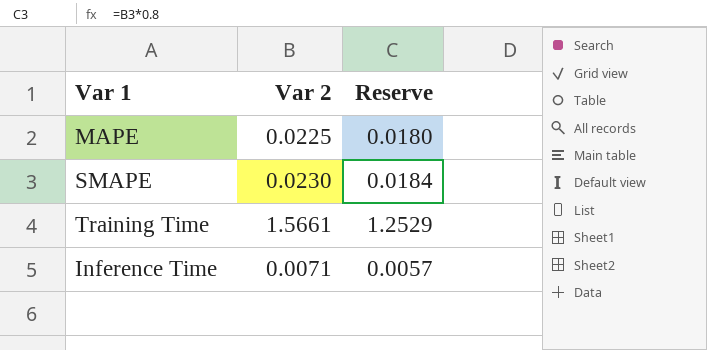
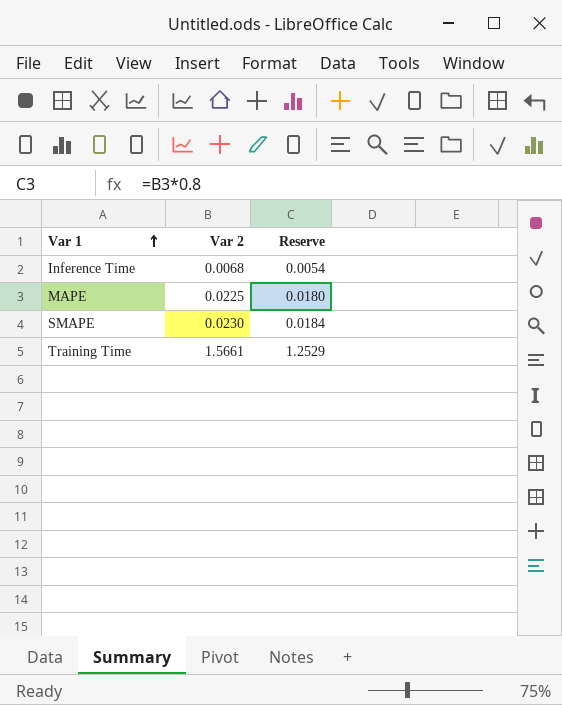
row order: none -> Var 1 ascending
Inference Time | Var 2: 0.0071 -> 0.0068
Inference Time | Reserve: 0.0057 -> 0.0054

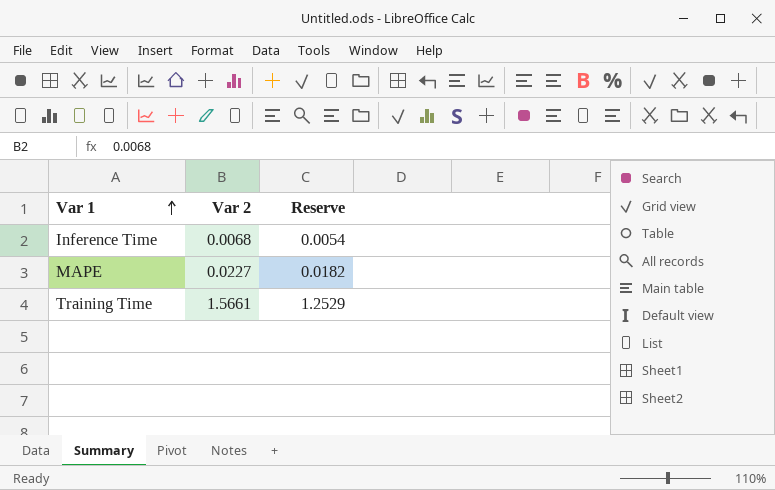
row SMAPE: 0.0230 | 0.0184 -> none
MAPE | Var 2: 0.0225 -> 0.0227
MAPE | Reserve: 0.0180 -> 0.0182

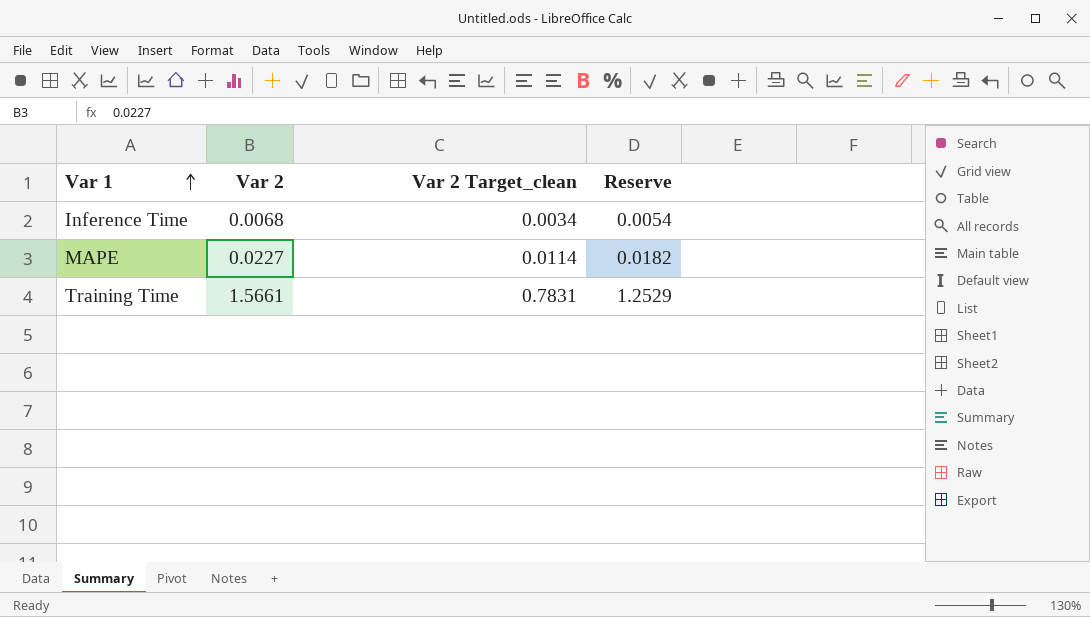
column Var 2 Target_clean | formula: none -> [Var 2] * 0.5

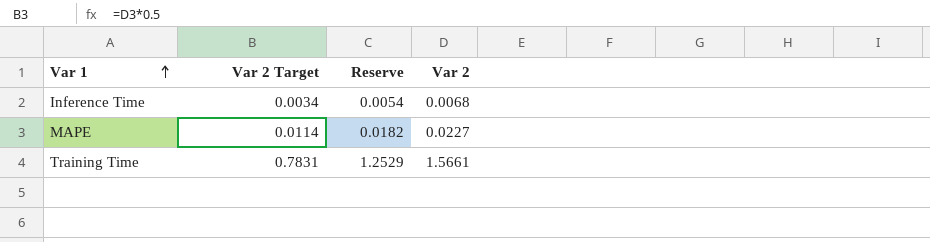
column name: Var 2 Target_clean -> Var 2 Target
column Var 2 | position: 2 -> 4

